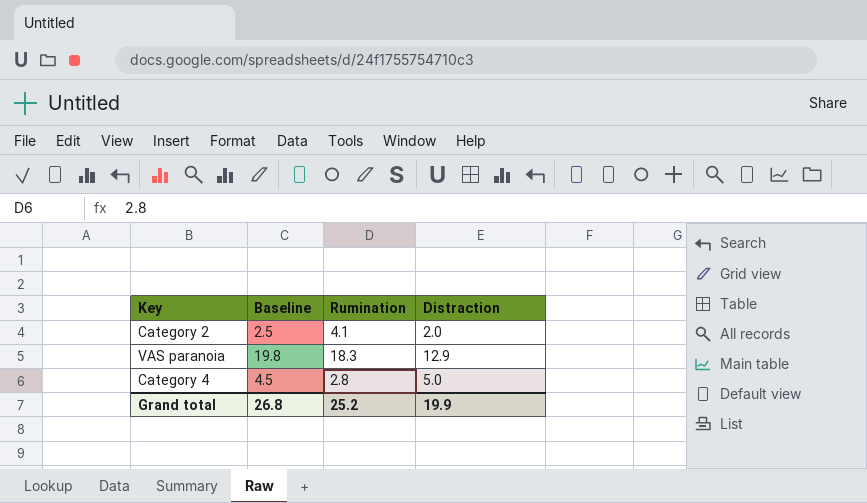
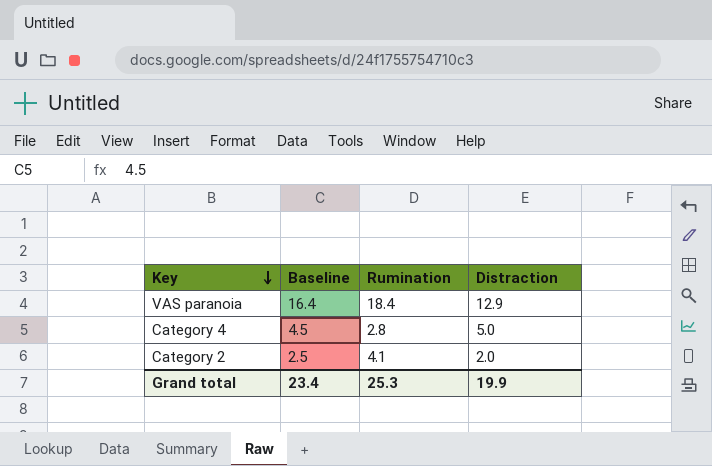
row order: none -> Key descending
VAS paranoia | Baseline: 19.8 -> 16.4
VAS paranoia | Rumination: 18.3 -> 18.4
Grand total | Baseline: 26.8 -> 23.4
Grand total | Rumination: 25.2 -> 25.3

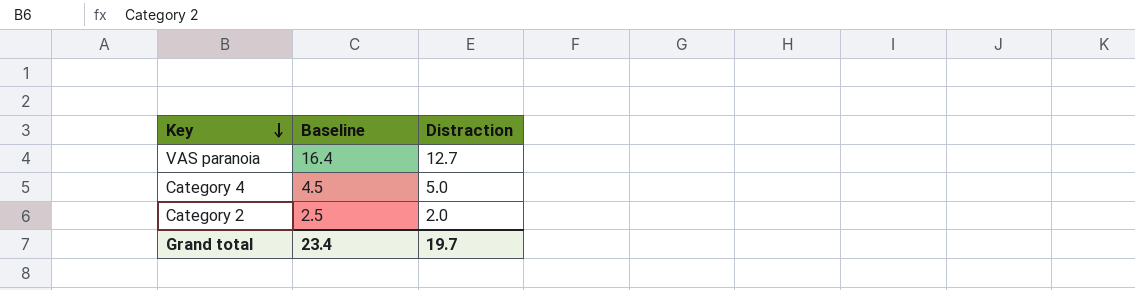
column Rumination | position: 3 -> none
VAS paranoia | Distraction: 12.9 -> 12.7
Grand total | Distraction: 19.9 -> 19.7

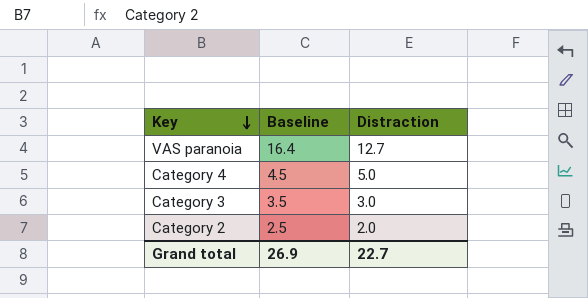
row Category 3: none -> 3.5 | 3.0
Grand total | Baseline: 23.4 -> 26.9
Grand total | Distraction: 19.7 -> 22.7

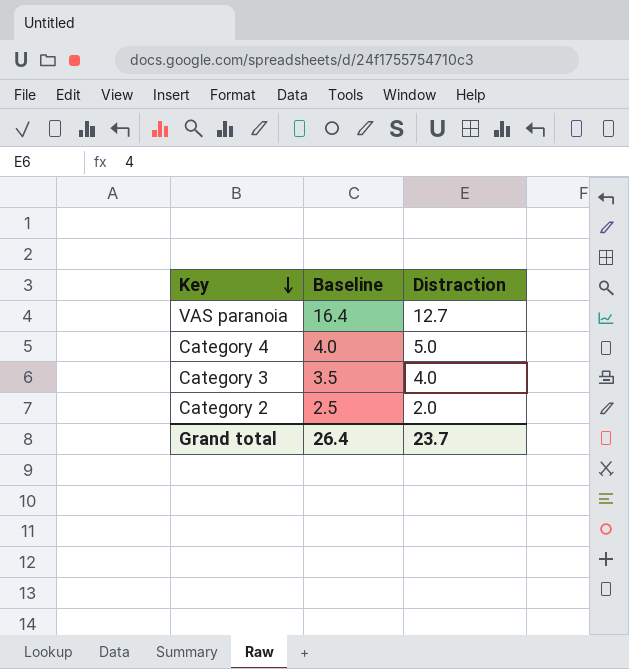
Category 4 | Baseline: 4.5 -> 4.0
Category 3 | Distraction: 3.0 -> 4.0
Grand total | Baseline: 26.9 -> 26.4
Grand total | Distraction: 22.7 -> 23.7

